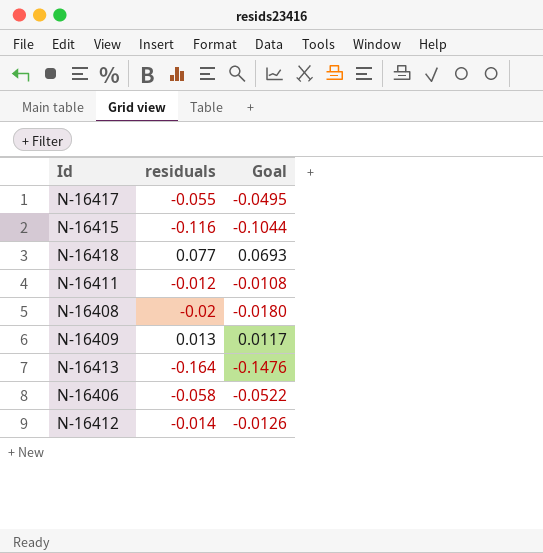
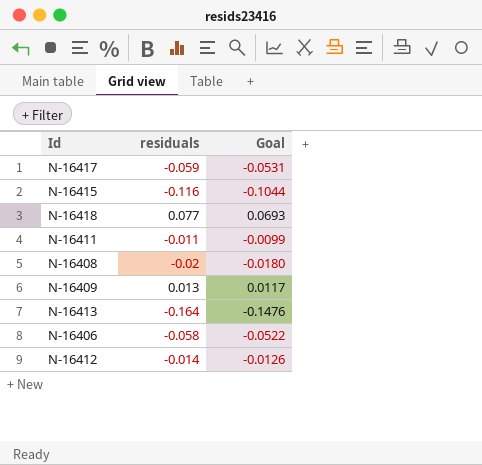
N-16417 | residuals: -0.055 -> -0.059
N-16417 | Goal: -0.0495 -> -0.0531
N-16411 | residuals: -0.012 -> -0.011
N-16411 | Goal: -0.0108 -> -0.0099

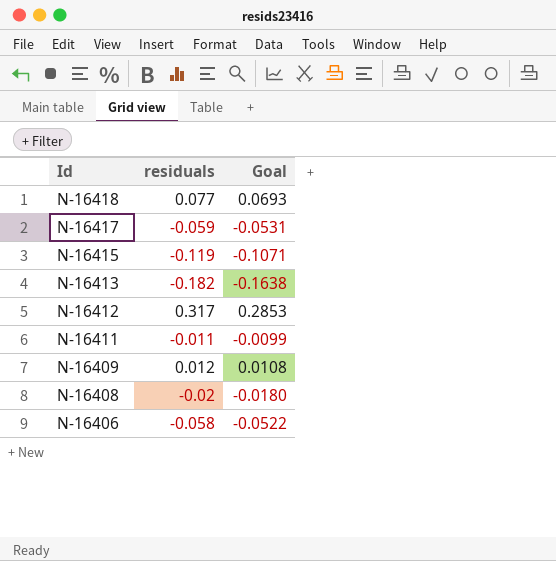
row order: none -> Id descending
N-16415 | residuals: -0.116 -> -0.119
N-16415 | Goal: -0.1044 -> -0.1071
N-16413 | residuals: -0.164 -> -0.182
N-16413 | Goal: -0.1476 -> -0.1638
N-16412 | residuals: -0.014 -> 0.317
N-16412 | Goal: -0.0126 -> 0.2853
N-16409 | residuals: 0.013 -> 0.012
N-16409 | Goal: 0.0117 -> 0.0108

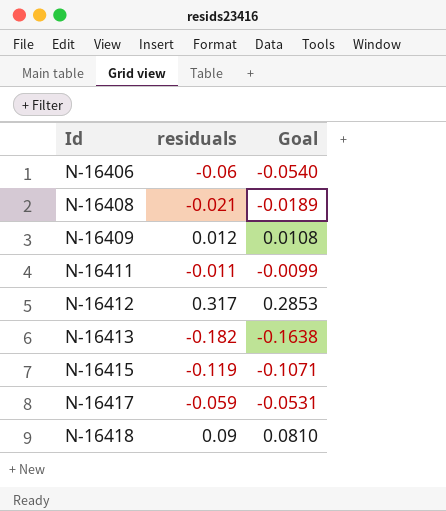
row order: Id descending -> Id ascending
N-16406 | residuals: -0.058 -> -0.06
N-16406 | Goal: -0.0522 -> -0.0540
N-16408 | residuals: -0.02 -> -0.021
N-16408 | Goal: -0.0180 -> -0.0189
N-16418 | residuals: 0.077 -> 0.09
N-16418 | Goal: 0.0693 -> 0.0810

